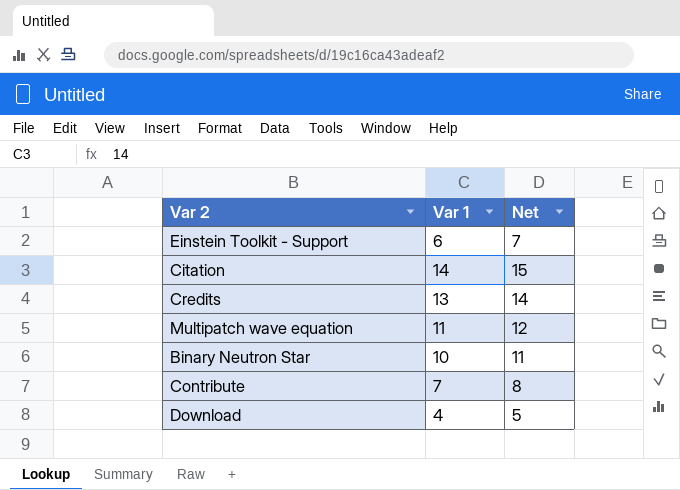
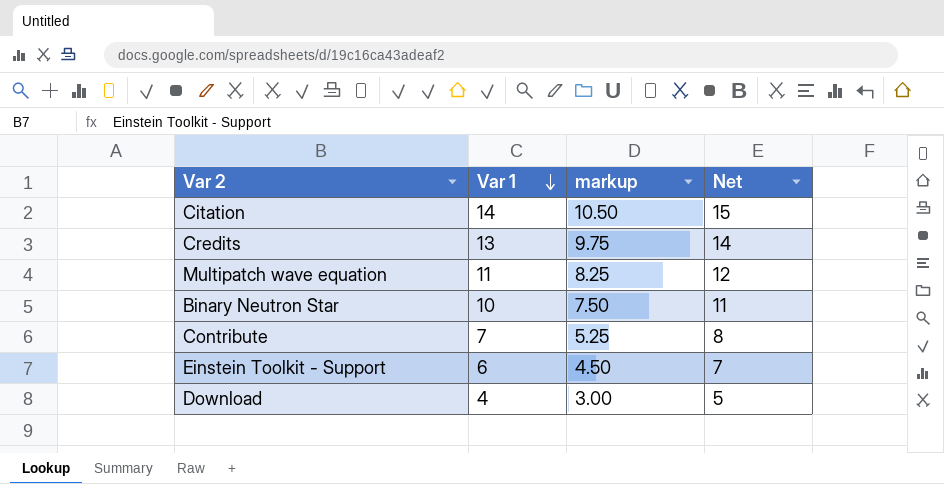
row order: none -> Var 1 descending
column markup | formula: none -> [Var 1] * 0.75

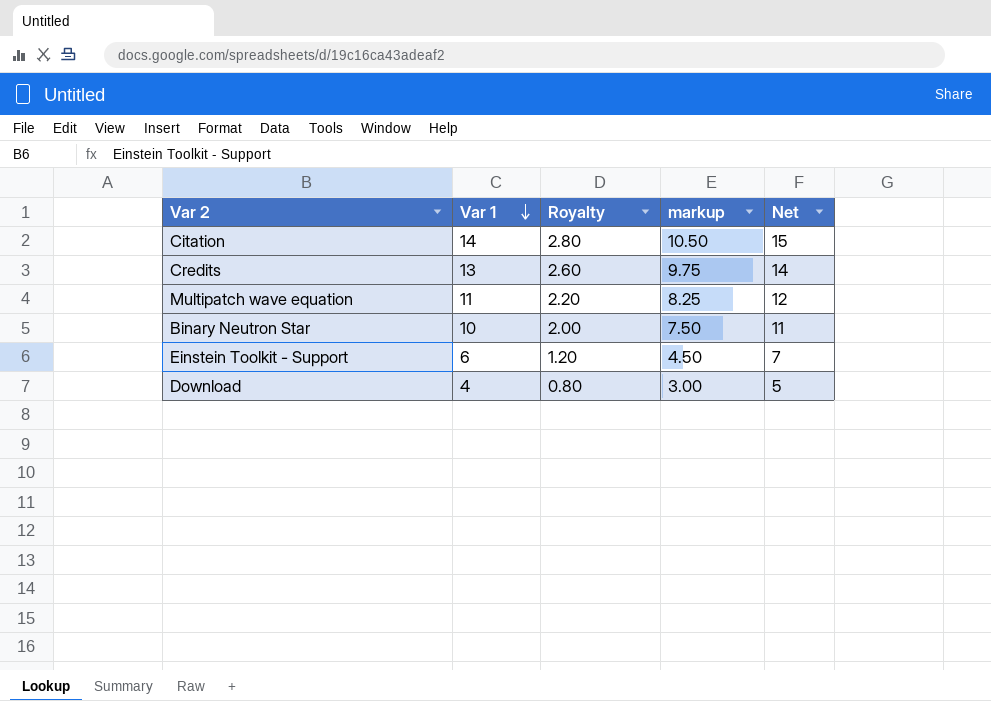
column Royalty | formula: none -> [Var 1] * 0.2
row Contribute: 7 | 5.25 | 8 -> none

